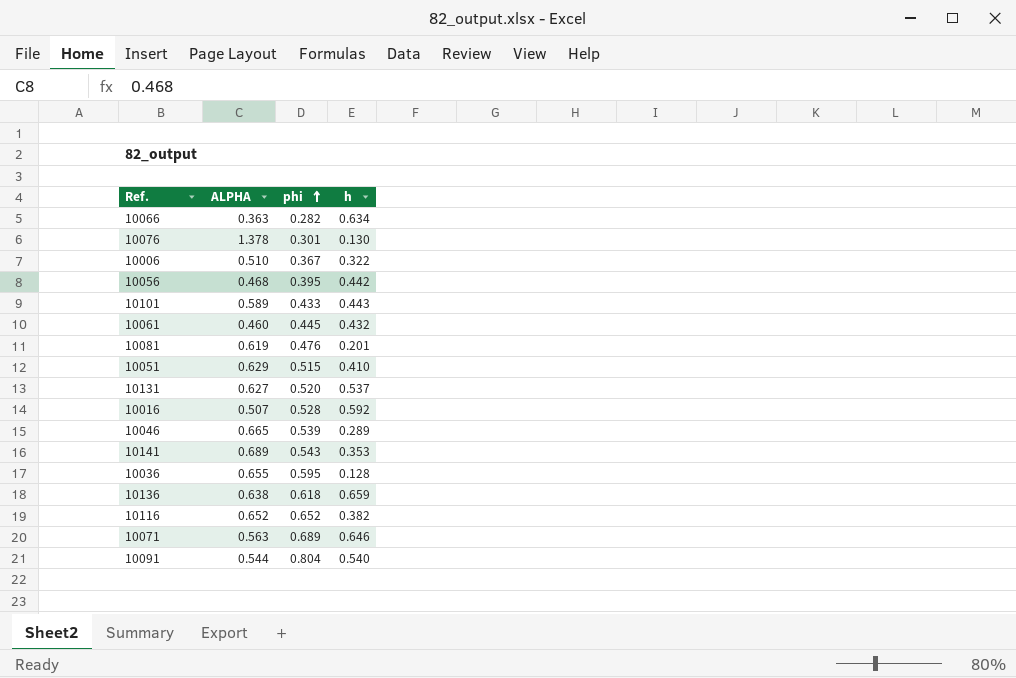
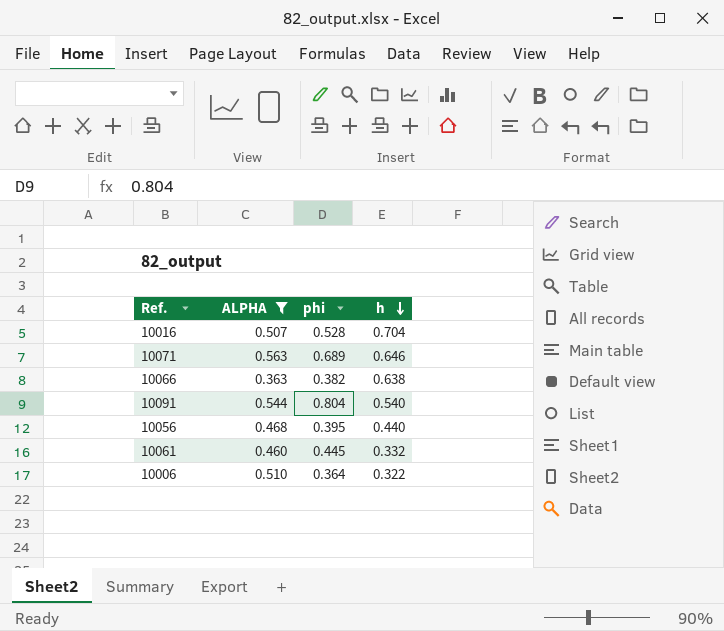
filter: none -> ALPHA <= 0.563
row order: phi ascending -> h descending
10016 | h: 0.592 -> 0.704
10066 | phi: 0.282 -> 0.382
10066 | h: 0.634 -> 0.638
10056 | h: 0.442 -> 0.440
10061 | h: 0.432 -> 0.332
10006 | phi: 0.367 -> 0.364

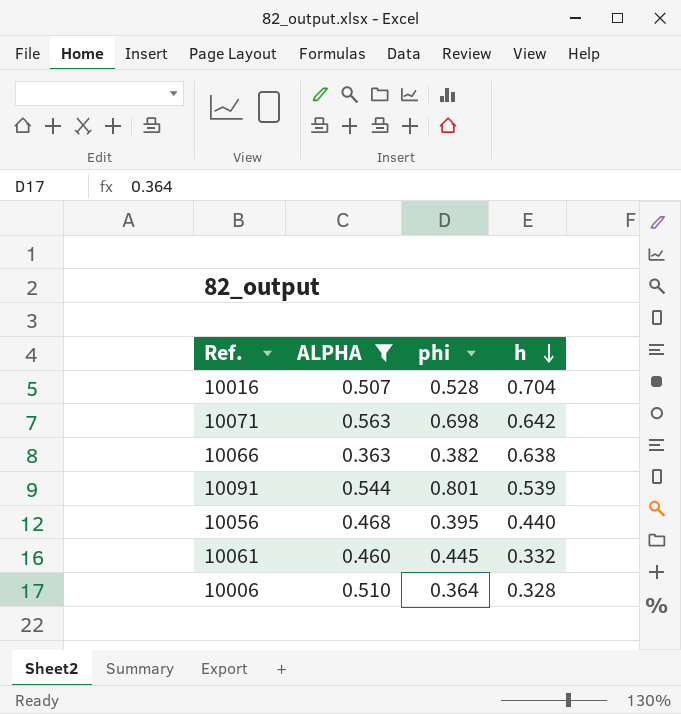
10071 | phi: 0.689 -> 0.698
10071 | h: 0.646 -> 0.642
10091 | phi: 0.804 -> 0.801
10091 | h: 0.540 -> 0.539
10006 | h: 0.322 -> 0.328

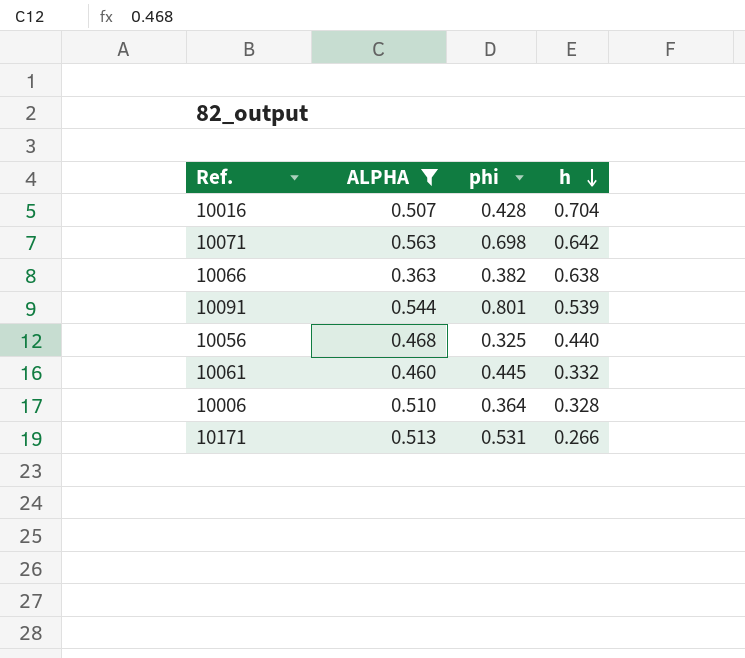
10016 | phi: 0.528 -> 0.428
10056 | phi: 0.395 -> 0.325
row 10171: none -> 0.513 | 0.531 | 0.266

